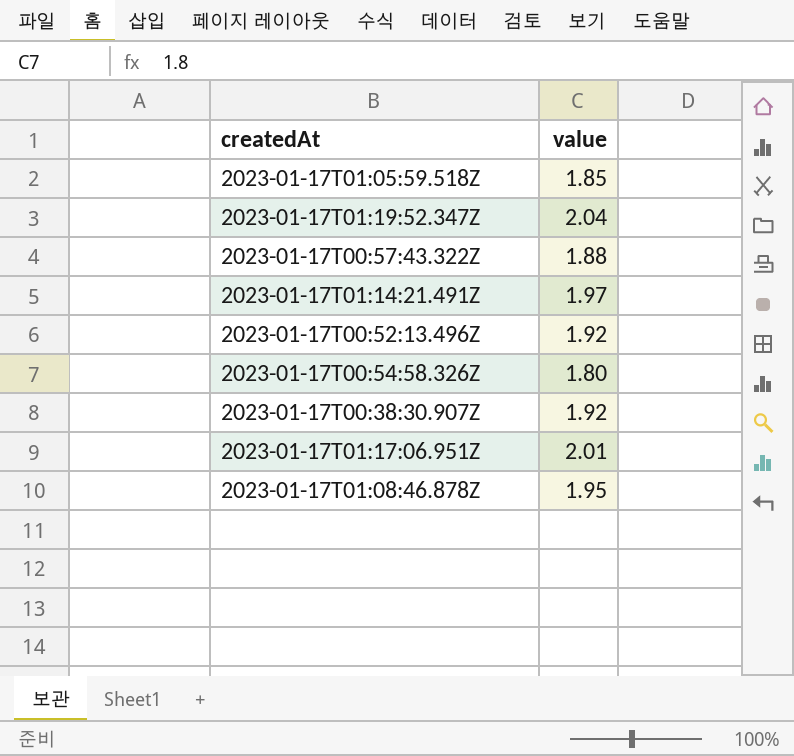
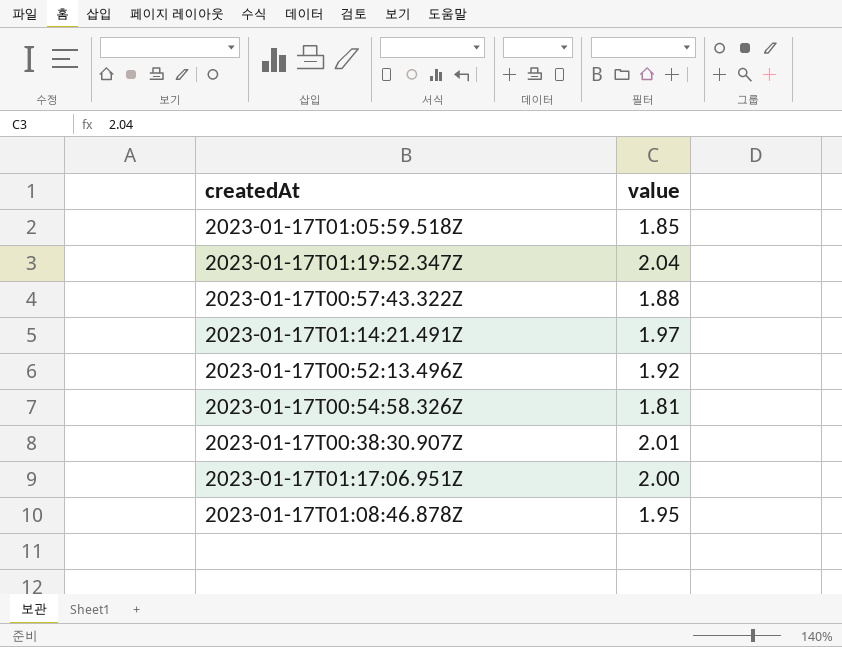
2023-01-17T00:54:58.326Z | value: 1.80 -> 1.81
2023-01-17T00:38:30.907Z | value: 1.92 -> 2.01
2023-01-17T01:17:06.951Z | value: 2.01 -> 2.00

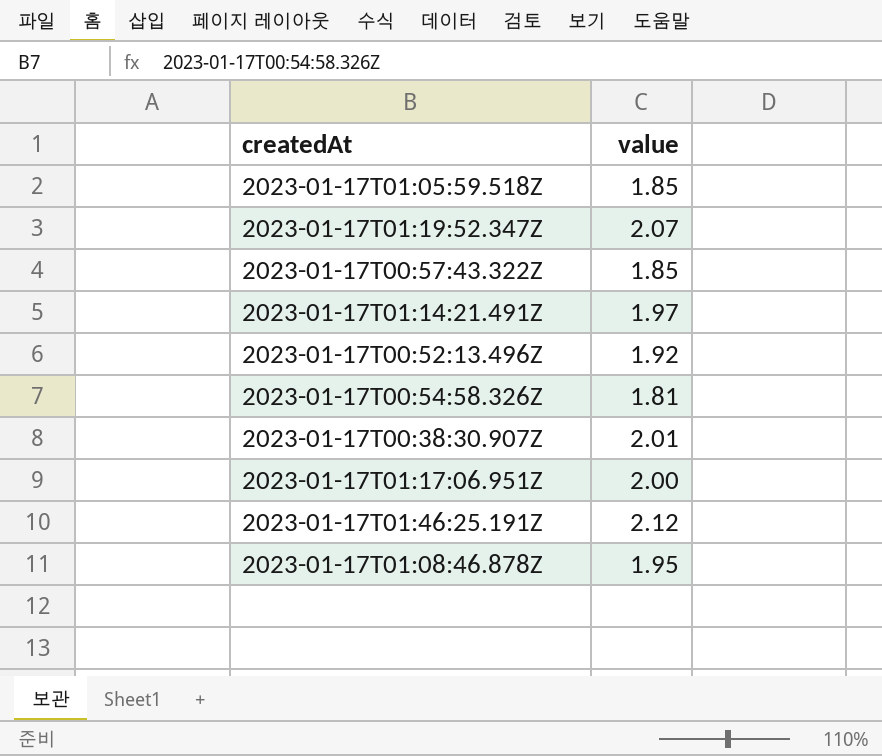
2023-01-17T01:19:52.347Z | value: 2.04 -> 2.07
2023-01-17T00:57:43.322Z | value: 1.88 -> 1.85
row 2023-01-17T01:46:25.191Z: none -> 2.12

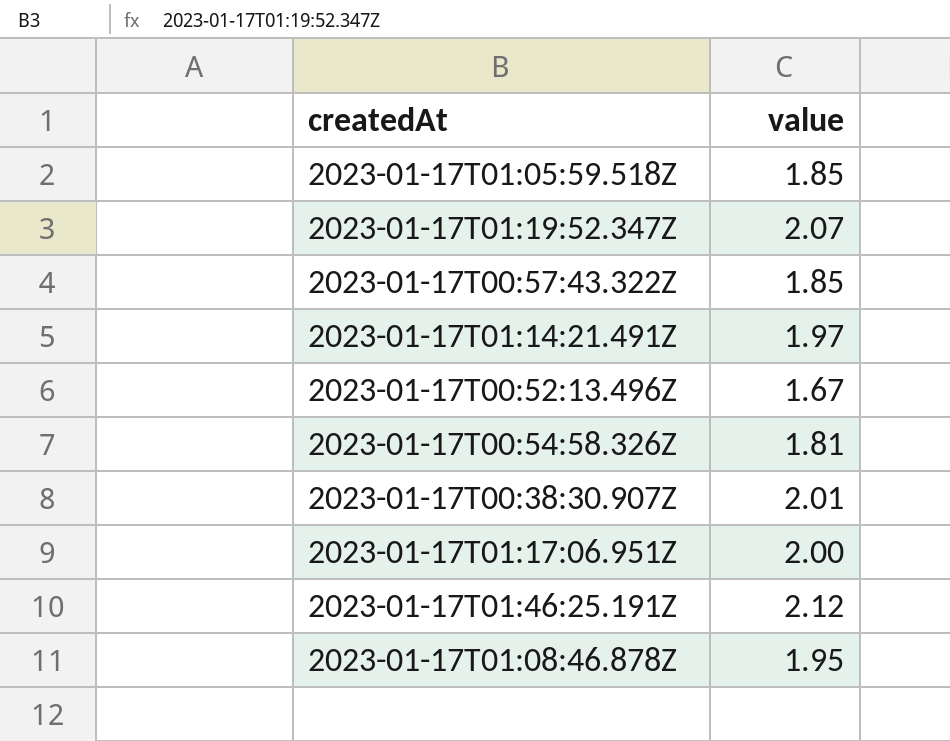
2023-01-17T00:52:13.496Z | value: 1.92 -> 1.67

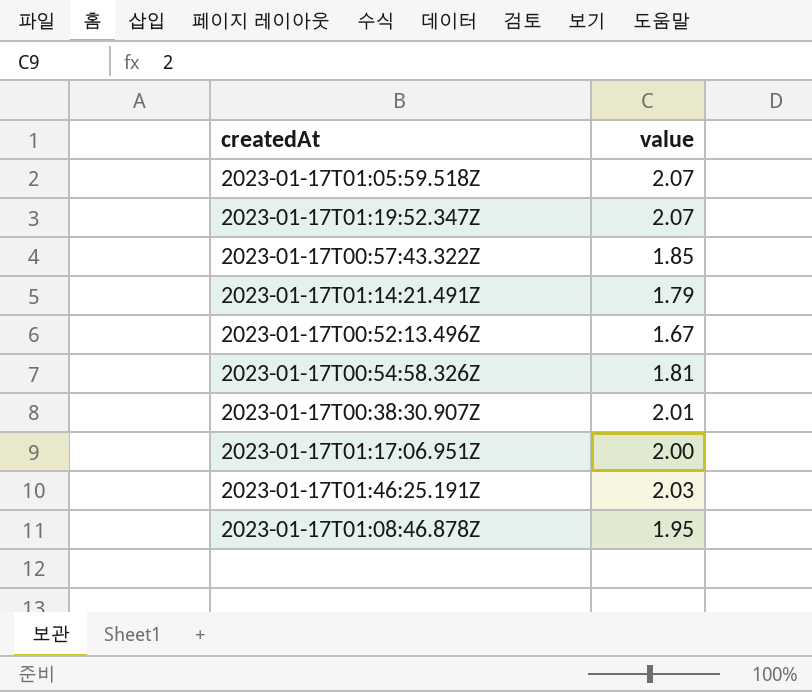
2023-01-17T01:05:59.518Z | value: 1.85 -> 2.07
2023-01-17T01:14:21.491Z | value: 1.97 -> 1.79
2023-01-17T01:46:25.191Z | value: 2.12 -> 2.03

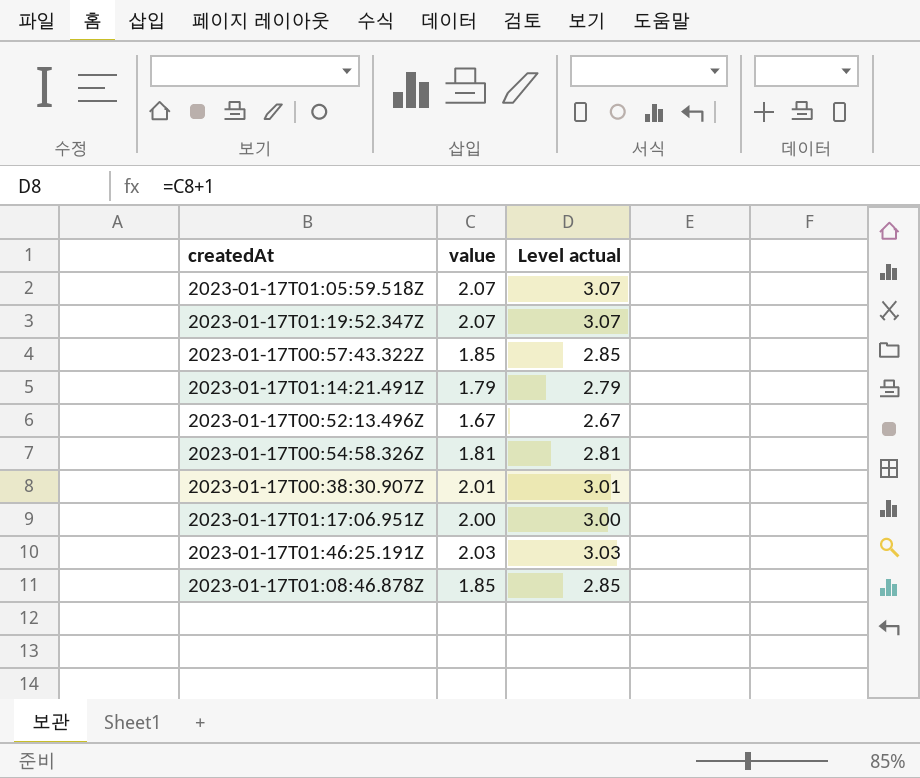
column Level actual | formula: none -> [value] + 1
2023-01-17T01:08:46.878Z | value: 1.95 -> 1.85

